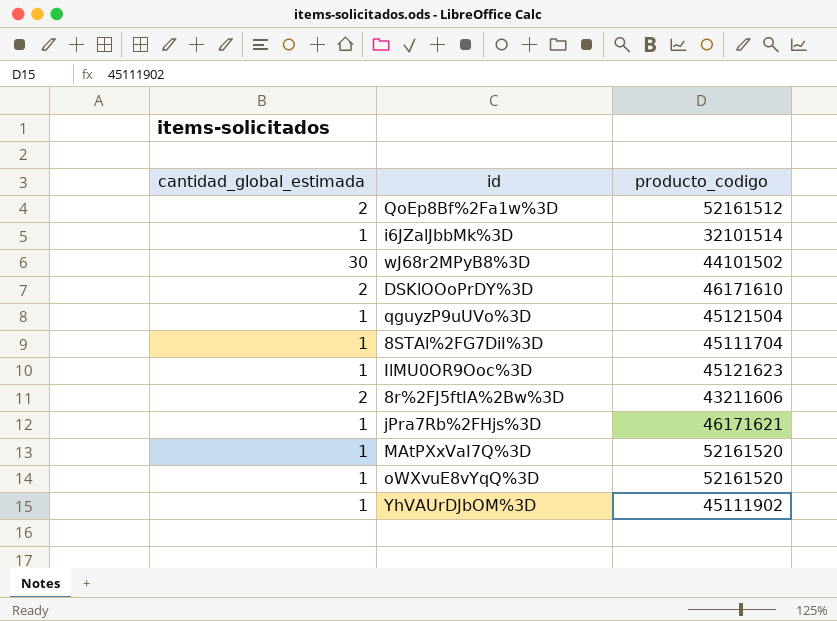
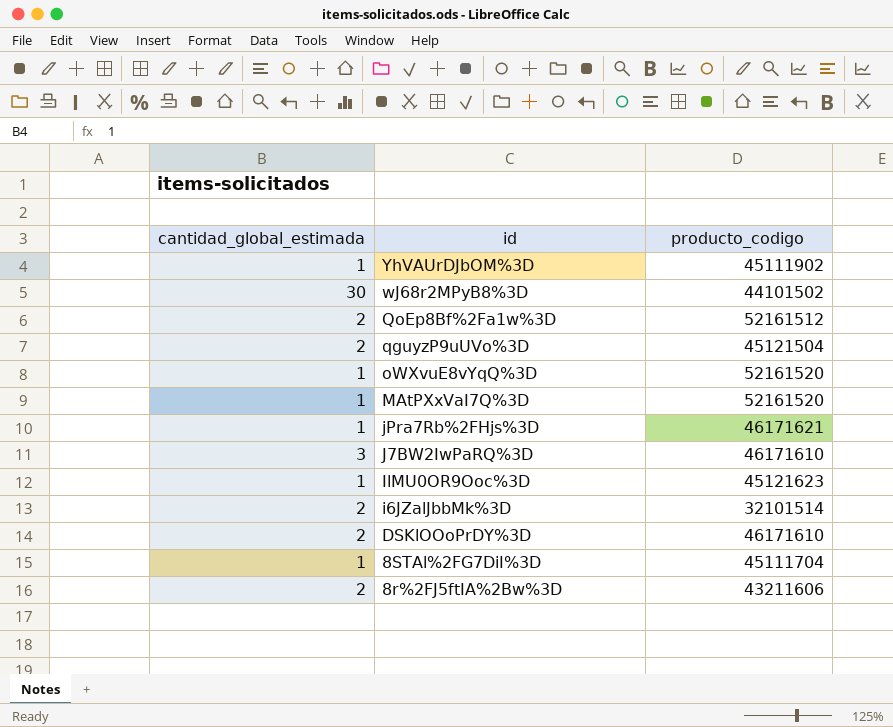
row order: none -> id descending
qguyzP9uUVo%3D | cantidad_global_estimada: 1 -> 2
row J7BW2IwPaRQ%3D: none -> 3 | 46171610
i6JZalJbbMk%3D | cantidad_global_estimada: 1 -> 2

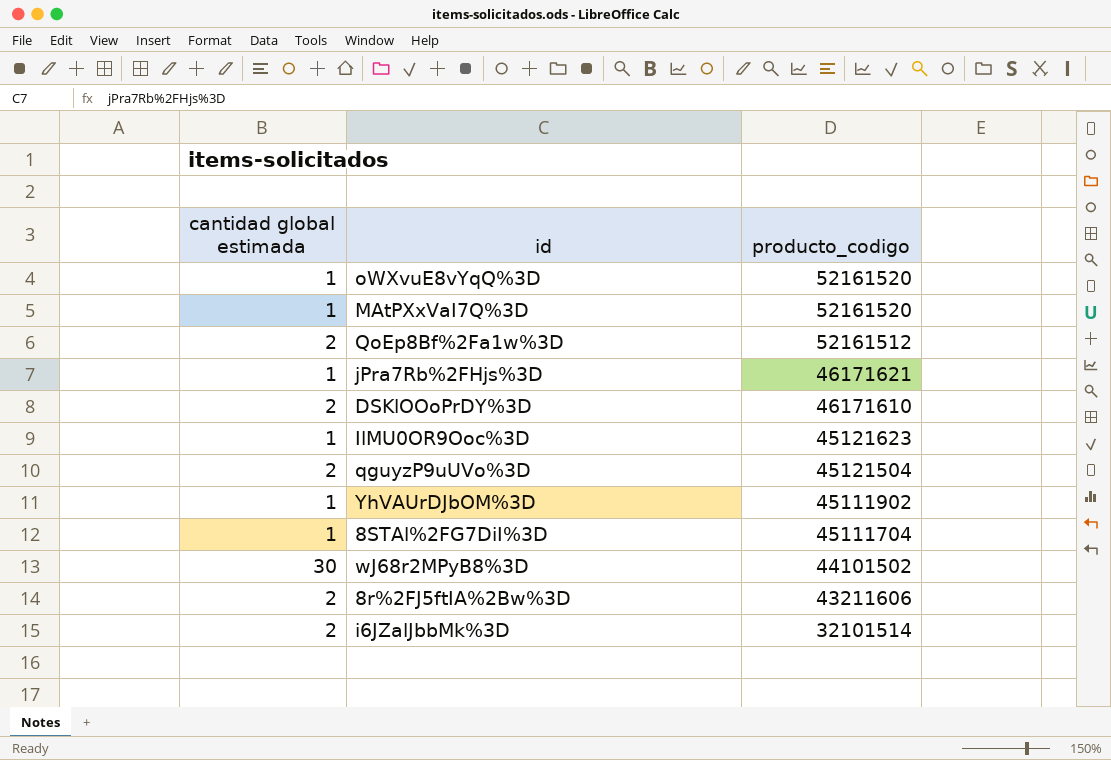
row order: id descending -> producto_codigo descending
column name: cantidad_global_estimada -> cantidad global estimada
row J7BW2IwPaRQ%3D: 3 | 46171610 -> none

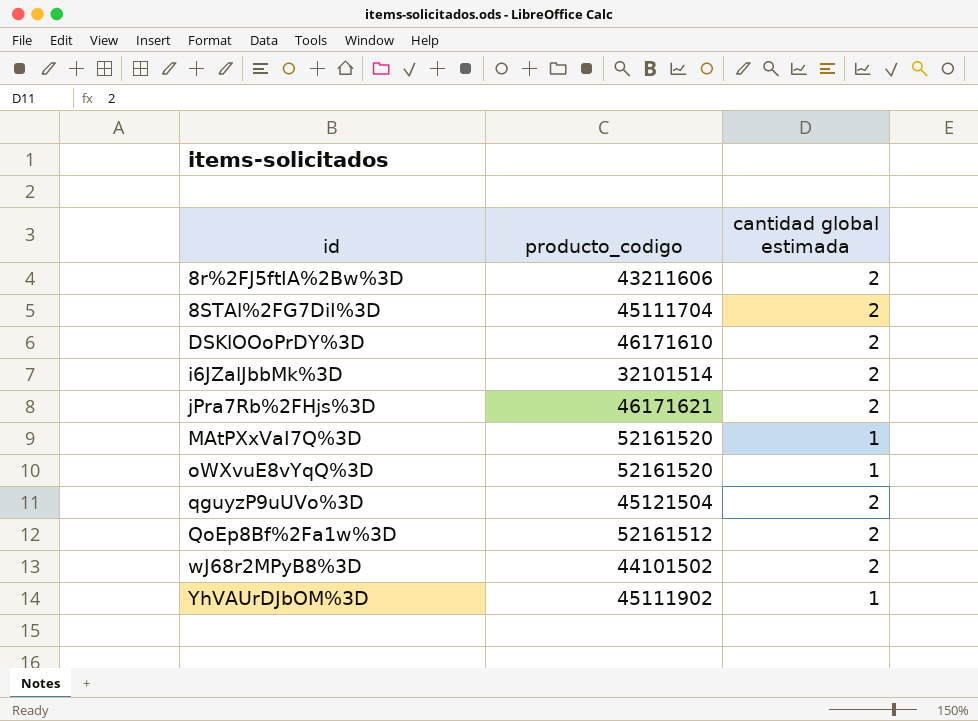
row order: producto_codigo descending -> id ascending
column cantidad global estimada | position: 1 -> 3
row IlMU0OR9Ooc%3D: 1 | 45121623 -> none
8STAl%2FG7DiI%3D | cantidad global estimada: 1 -> 2
jPra7Rb%2FHjs%3D | cantidad global estimada: 1 -> 2
wJ68r2MPyB8%3D | cantidad global estimada: 30 -> 2

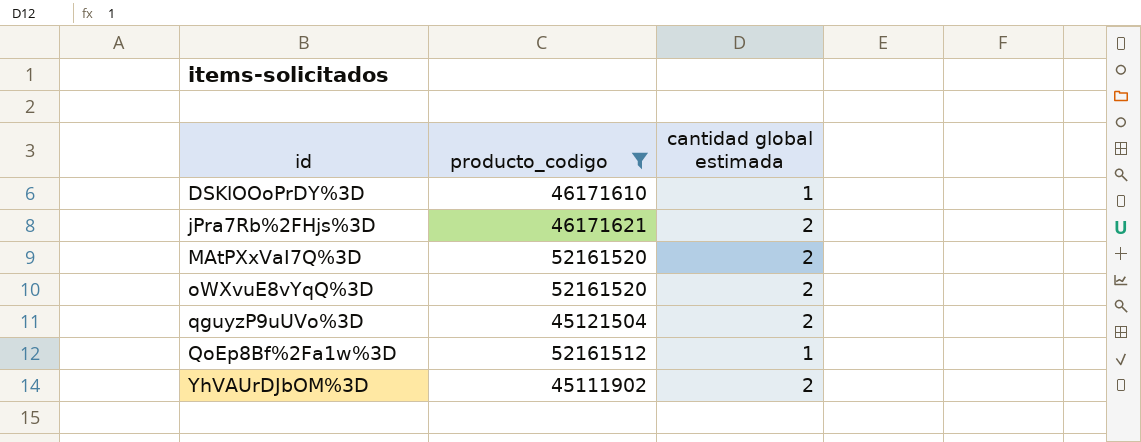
filter: none -> producto_codigo >= 45111902
DSKlOOoPrDY%3D | cantidad global estimada: 2 -> 1
MAtPXxVaI7Q%3D | cantidad global estimada: 1 -> 2
oWXvuE8vYqQ%3D | cantidad global estimada: 1 -> 2
QoEp8Bf%2Fa1w%3D | cantidad global estimada: 2 -> 1
YhVAUrDJbOM%3D | cantidad global estimada: 1 -> 2

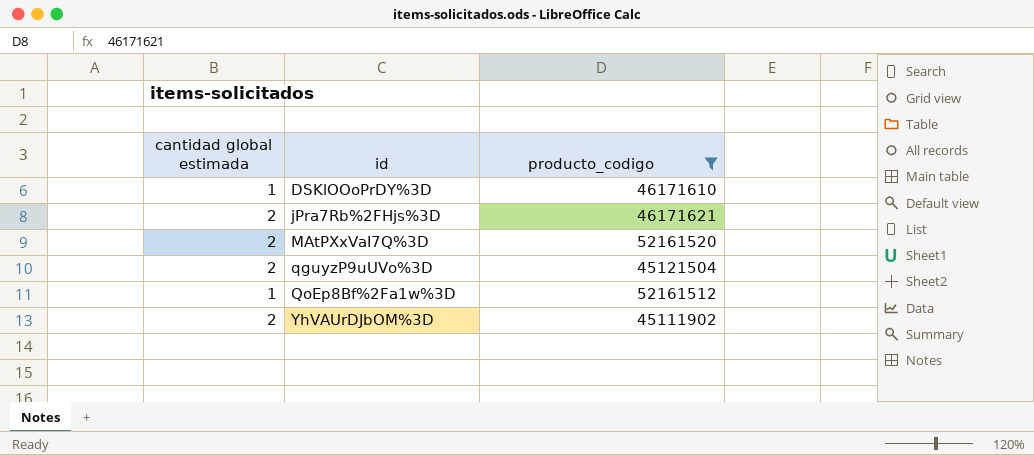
column cantidad global estimada | position: 3 -> 1
row oWXvuE8vYqQ%3D: 52161520 | 2 -> none

